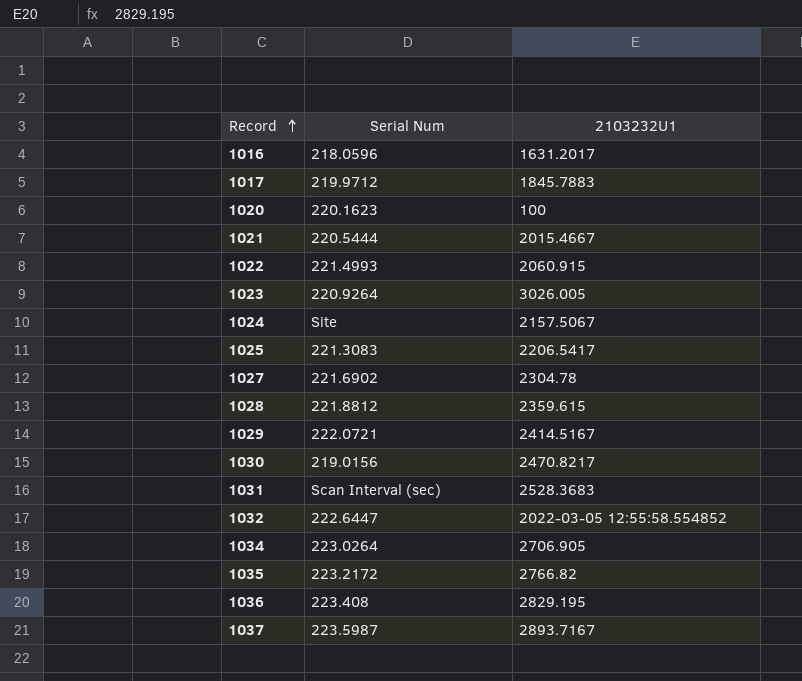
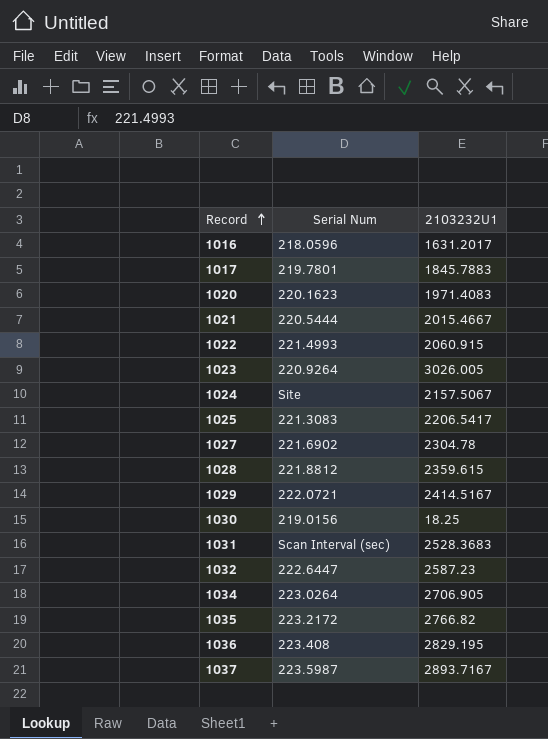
1017 | Serial Num: 219.9712 -> 219.7801
1020 | 2103232U1: 100 -> 1971.4083
1030 | 2103232U1: 2470.8217 -> 18.25
1032 | 2103232U1: 2022-03-05 12:55:58.554852 -> 2587.23

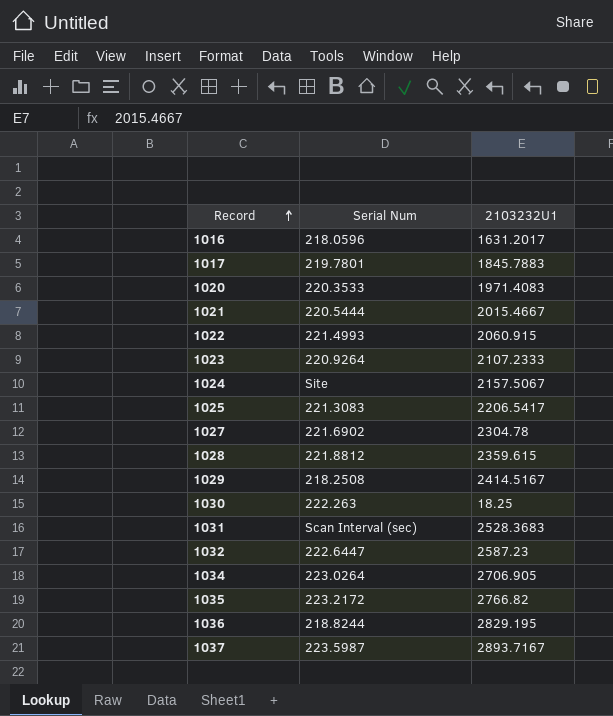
1020 | Serial Num: 220.1623 -> 220.3533
1023 | 2103232U1: 3026.005 -> 2107.2333
1029 | Serial Num: 222.0721 -> 218.2508
1030 | Serial Num: 219.0156 -> 222.263
1036 | Serial Num: 223.408 -> 218.8244

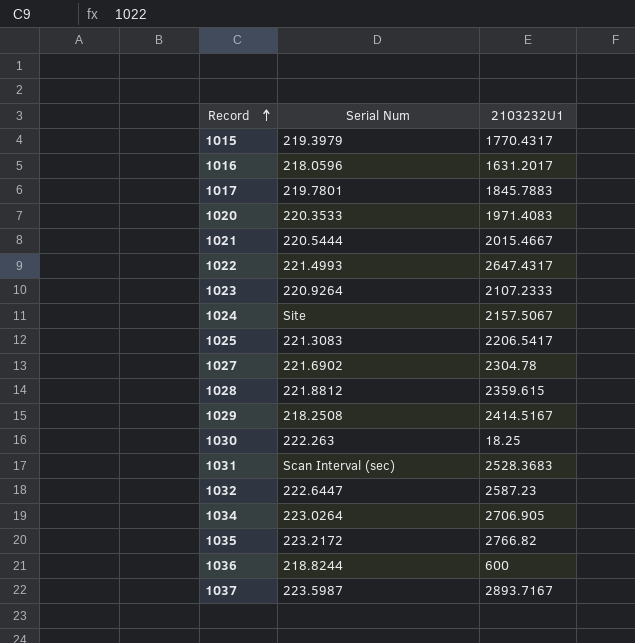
row 1015: none -> 219.3979 | 1770.4317
1022 | 2103232U1: 2060.915 -> 2647.4317
1036 | 2103232U1: 2829.195 -> 600

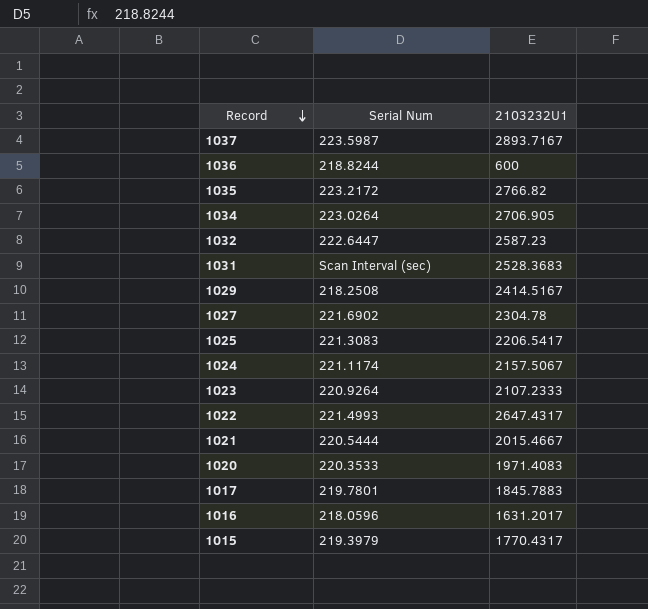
row order: Record ascending -> Record descending
row 1028: 221.8812 | 2359.615 -> none
row 1030: 222.263 | 18.25 -> none
1024 | Serial Num: Site -> 221.1174

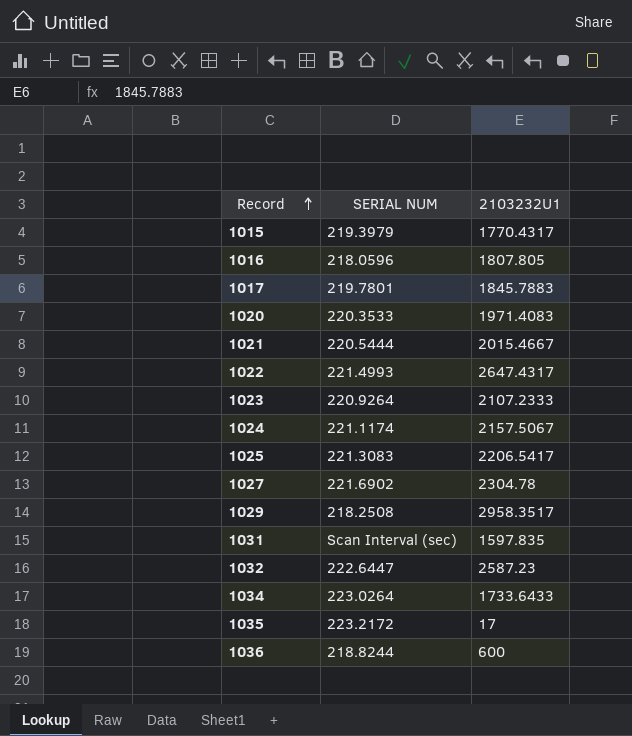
row order: Record descending -> Record ascending
column name: Serial Num -> SERIAL NUM
row 1037: 223.5987 | 2893.7167 -> none
1016 | 2103232U1: 1631.2017 -> 1807.805
1029 | 2103232U1: 2414.5167 -> 2958.3517
1031 | 2103232U1: 2528.3683 -> 1597.835
1034 | 2103232U1: 2706.905 -> 1733.6433
1035 | 2103232U1: 2766.82 -> 17

